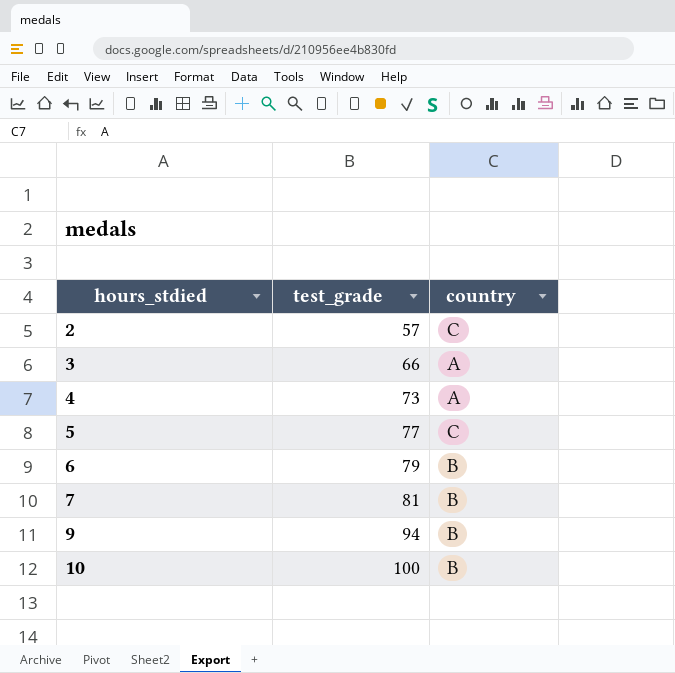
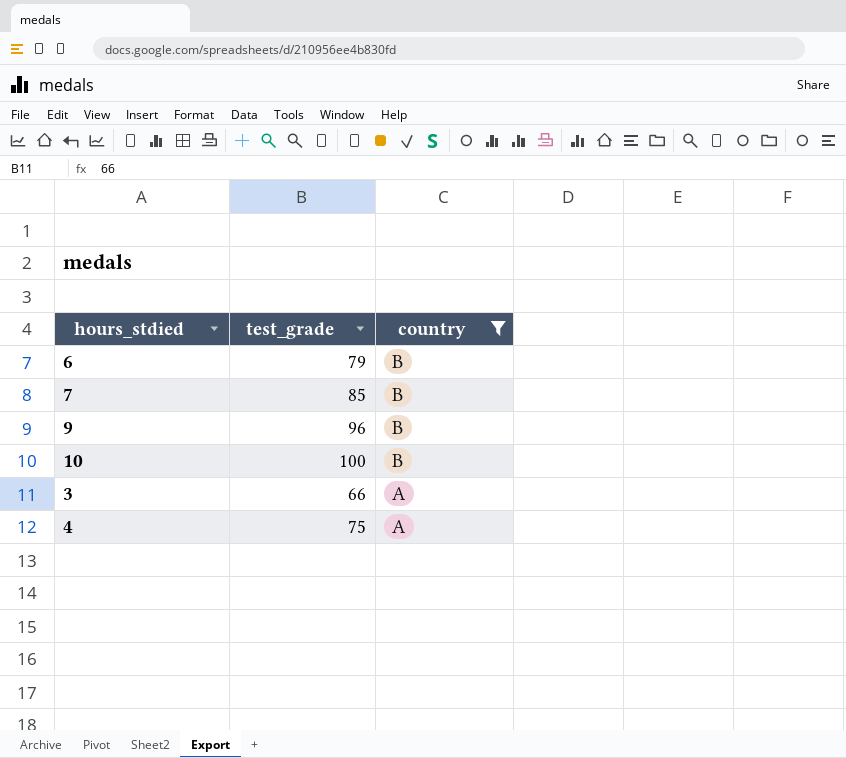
filter: none -> country != C
row order: hours_stdied ascending -> country descending
7 | test_grade: 81 -> 85
9 | test_grade: 94 -> 96
4 | test_grade: 73 -> 75

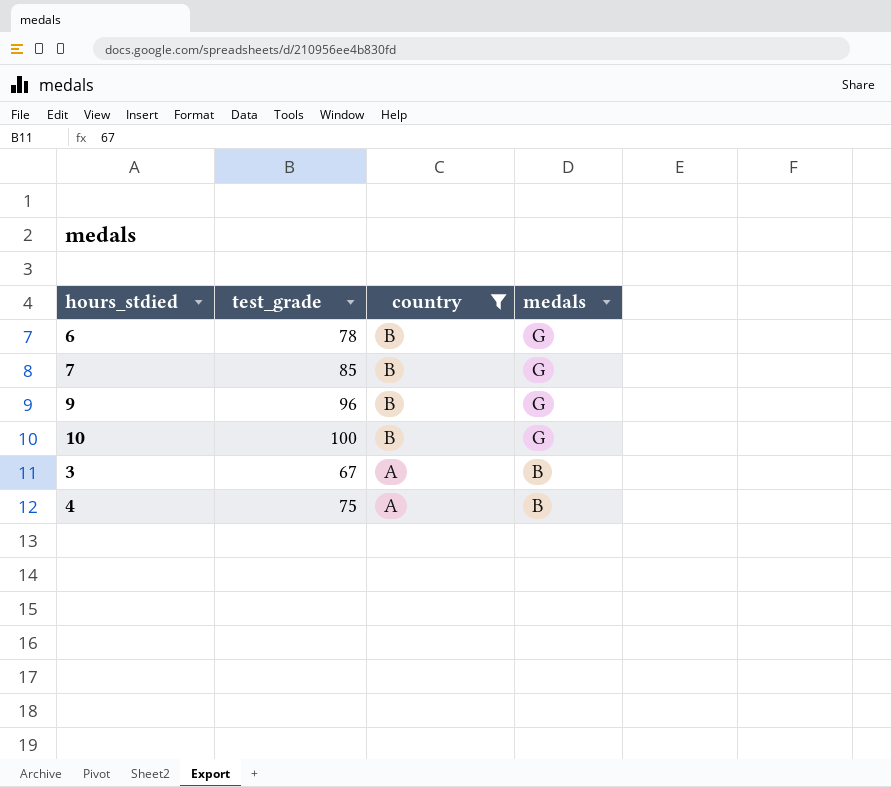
column medals | position: none -> 4
6 | test_grade: 79 -> 78
3 | test_grade: 66 -> 67

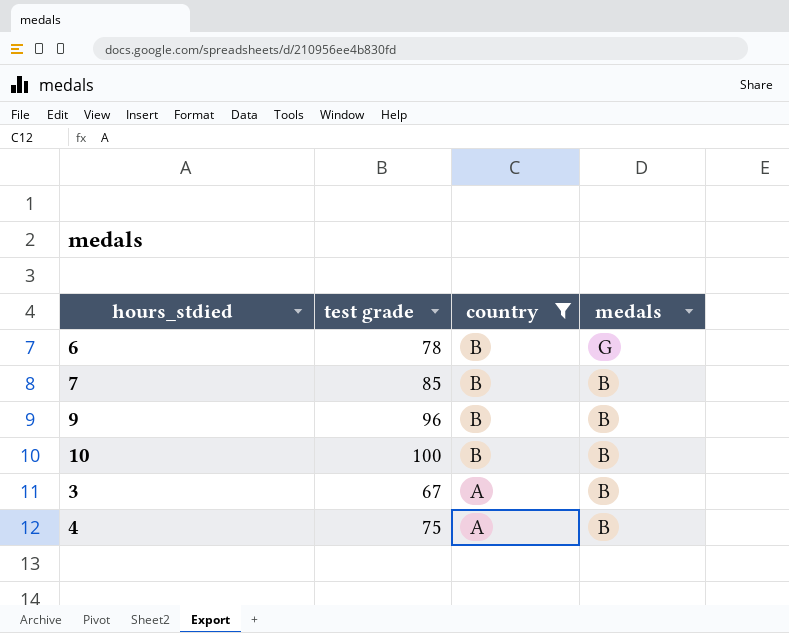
column name: test_grade -> test grade
7 | medals: G -> B
9 | medals: G -> B
10 | medals: G -> B

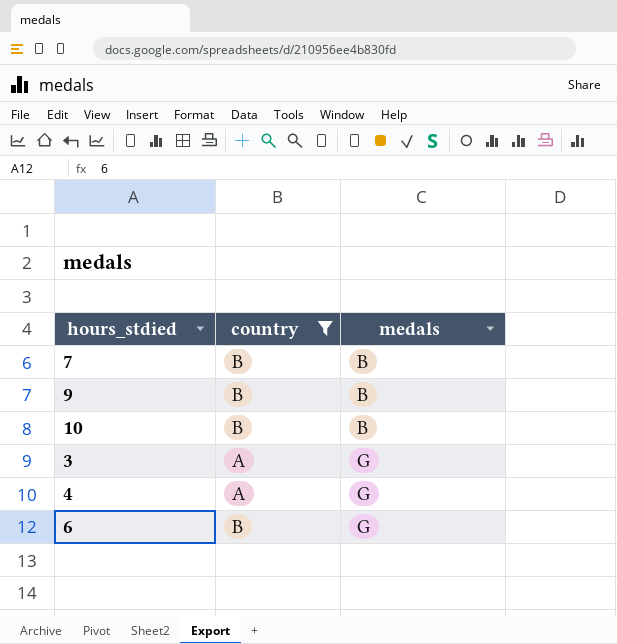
row order: country descending -> medals ascending
column test grade | position: 2 -> none
3 | medals: B -> G
4 | medals: B -> G

